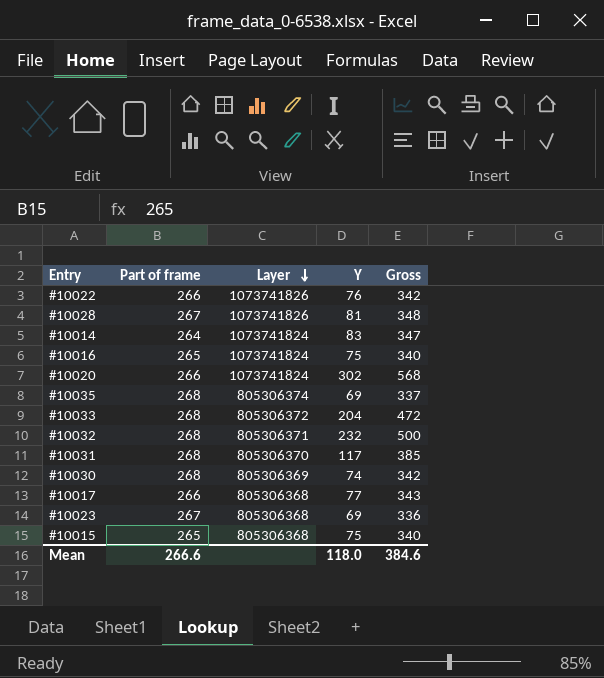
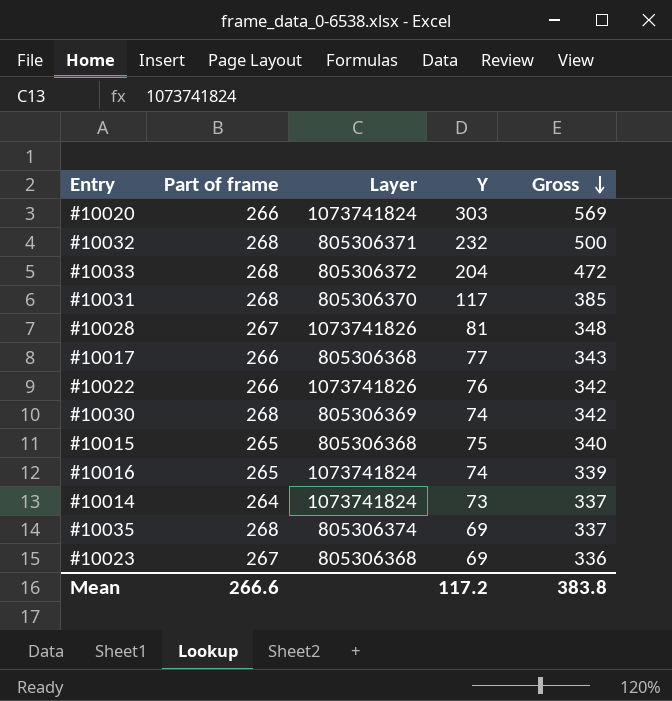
row order: Layer descending -> Gross descending
#10020 | Y: 302 -> 303
#10020 | Gross: 568 -> 569
#10016 | Y: 75 -> 74
#10016 | Gross: 340 -> 339
#10014 | Y: 83 -> 73
#10014 | Gross: 347 -> 337
Mean | Y: 118.0 -> 117.2
Mean | Gross: 384.6 -> 383.8

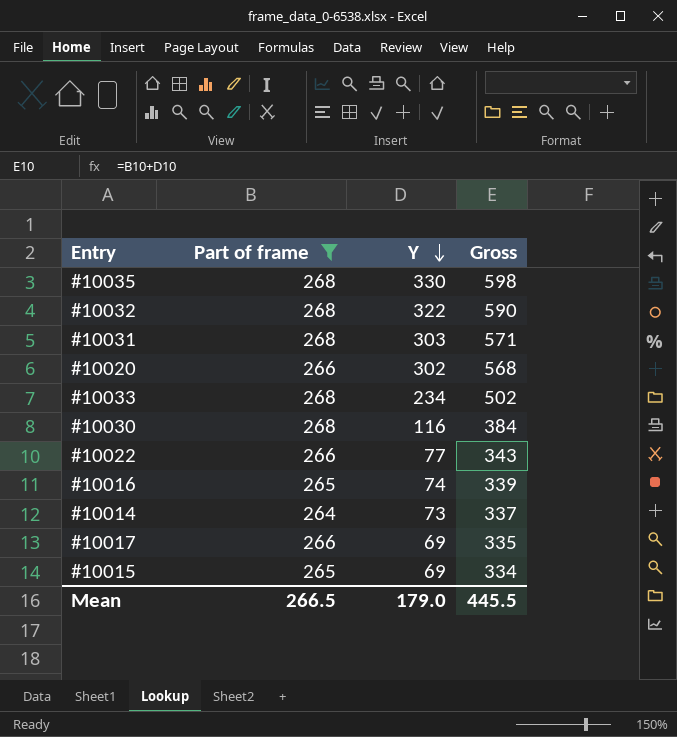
filter: none -> Part of frame != 267
row order: Gross descending -> Y descending
column Layer | position: 3 -> none
#10035 | Y: 69 -> 330
#10035 | Gross: 337 -> 598
#10032 | Y: 232 -> 322
#10032 | Gross: 500 -> 590
#10031 | Y: 117 -> 303
#10031 | Gross: 385 -> 571
#10020 | Y: 303 -> 302
#10020 | Gross: 569 -> 568
#10033 | Y: 204 -> 234
#10033 | Gross: 472 -> 502
#10030 | Y: 74 -> 116
#10030 | Gross: 342 -> 384
#10022 | Y: 76 -> 77
#10022 | Gross: 342 -> 343
#10017 | Y: 77 -> 69
#10017 | Gross: 343 -> 335
#10015 | Y: 75 -> 69
#10015 | Gross: 340 -> 334
Mean | Part of frame: 266.6 -> 266.5
Mean | Y: 117.2 -> 179.0
Mean | Gross: 383.8 -> 445.5

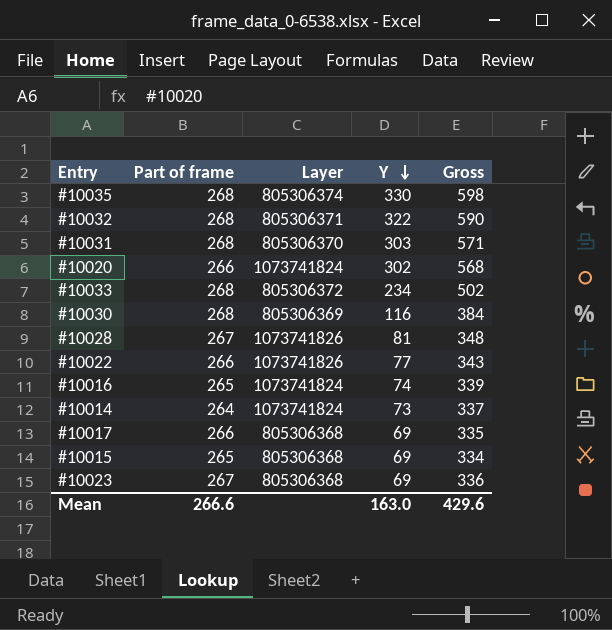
filter: Part of frame != 267 -> none
column Layer | position: none -> 3
Mean | Part of frame: 266.5 -> 266.6
Mean | Y: 179.0 -> 163.0
Mean | Gross: 445.5 -> 429.6

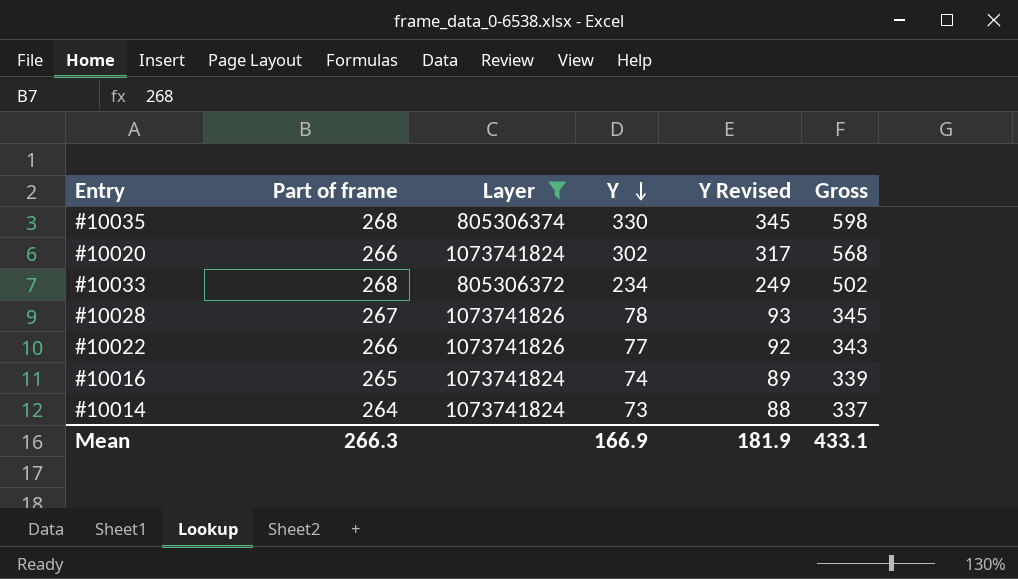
filter: none -> Layer >= 805306372
column Y Revised | formula: none -> [Y] + 15
#10028 | Y: 81 -> 78
#10028 | Gross: 348 -> 345
Mean | Part of frame: 266.6 -> 266.3
Mean | Y: 163.0 -> 166.9
Mean | Gross: 429.6 -> 433.1

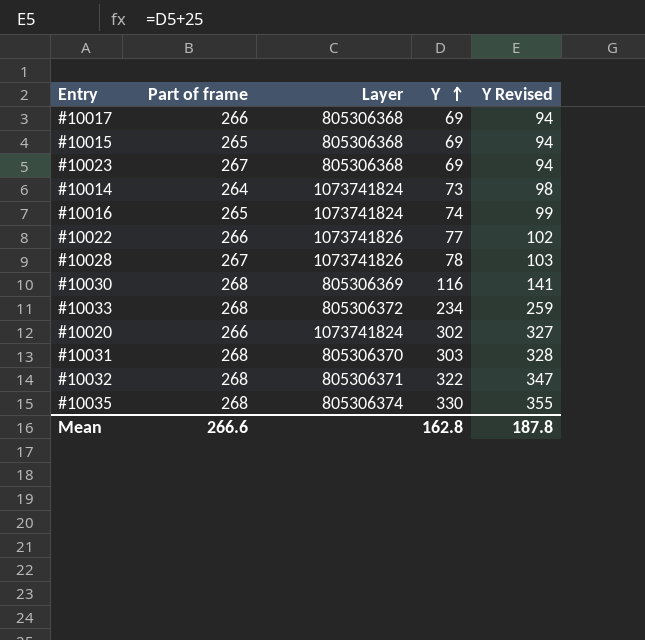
filter: Layer >= 805306372 -> none
row order: Y descending -> Y ascending
column Gross | formula: [Part of frame] + [Y] -> none
column Y Revised | formula: [Y] + 15 -> [Y] + 25
Mean | Part of frame: 266.3 -> 266.6
Mean | Y: 166.9 -> 162.8
Mean | Y Revised: 181.9 -> 187.8

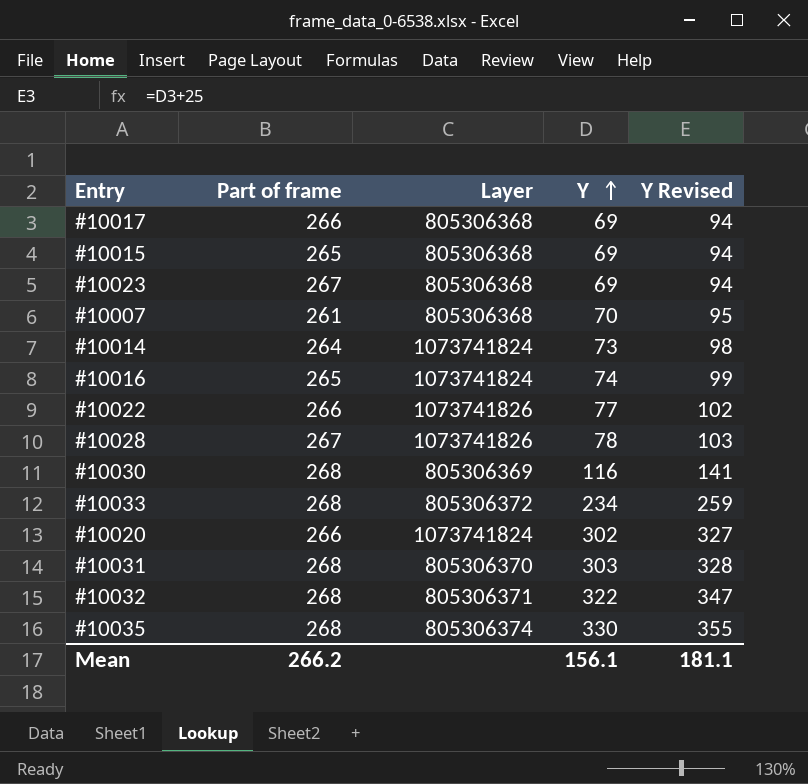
row #10007: none -> 261 | 805306368 | 70 | 95
Mean | Part of frame: 266.6 -> 266.2
Mean | Y: 162.8 -> 156.1
Mean | Y Revised: 187.8 -> 181.1

